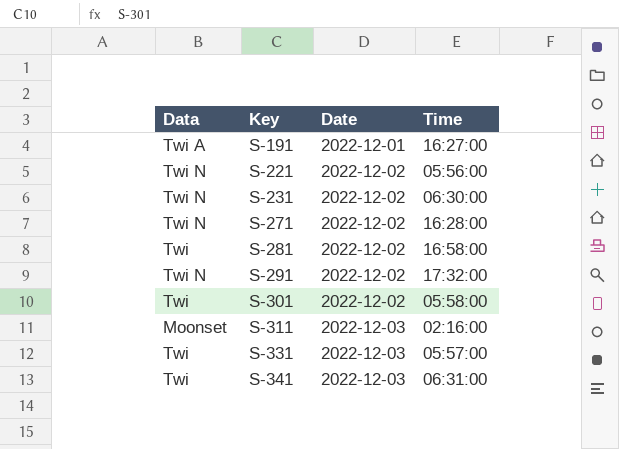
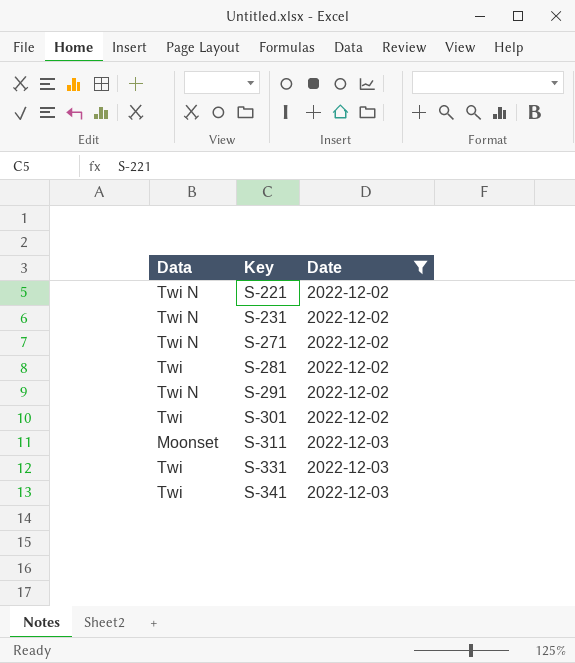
filter: none -> Date != 2022-12-01
column Time | position: 4 -> none

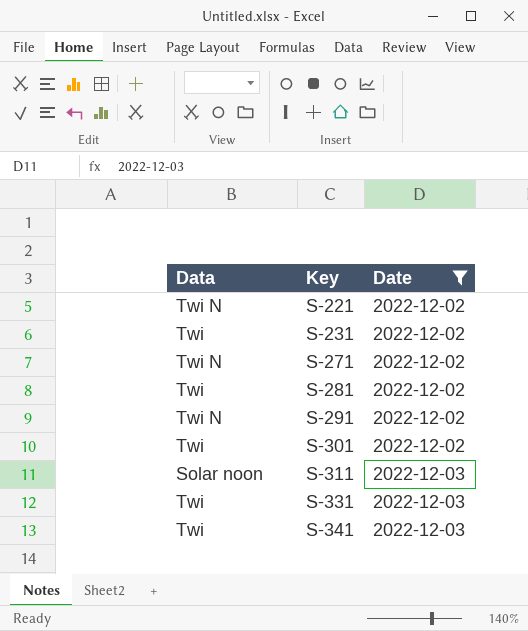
S-231 | Data: Twi N -> Twi
S-311 | Data: Moonset -> Solar noon

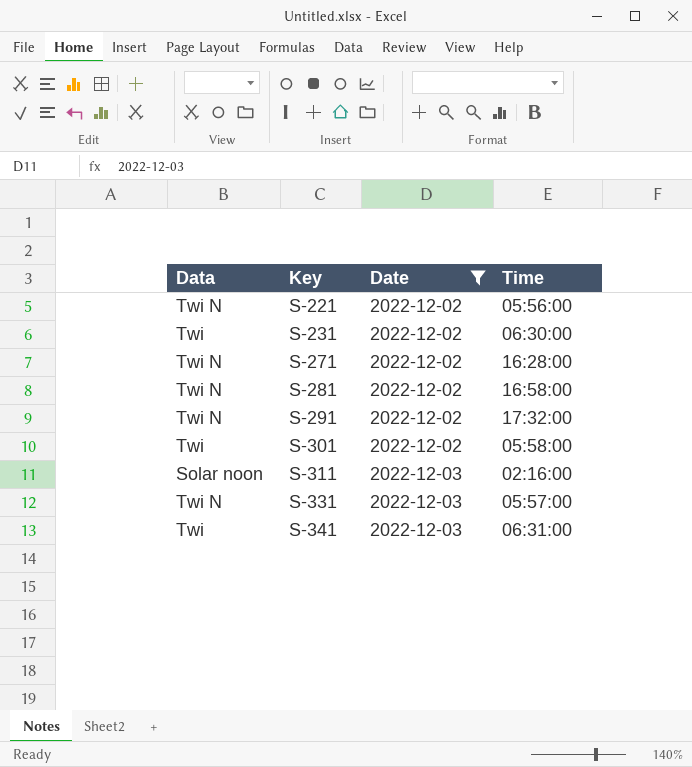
column Time | position: none -> 4
S-281 | Data: Twi -> Twi N
S-331 | Data: Twi -> Twi N

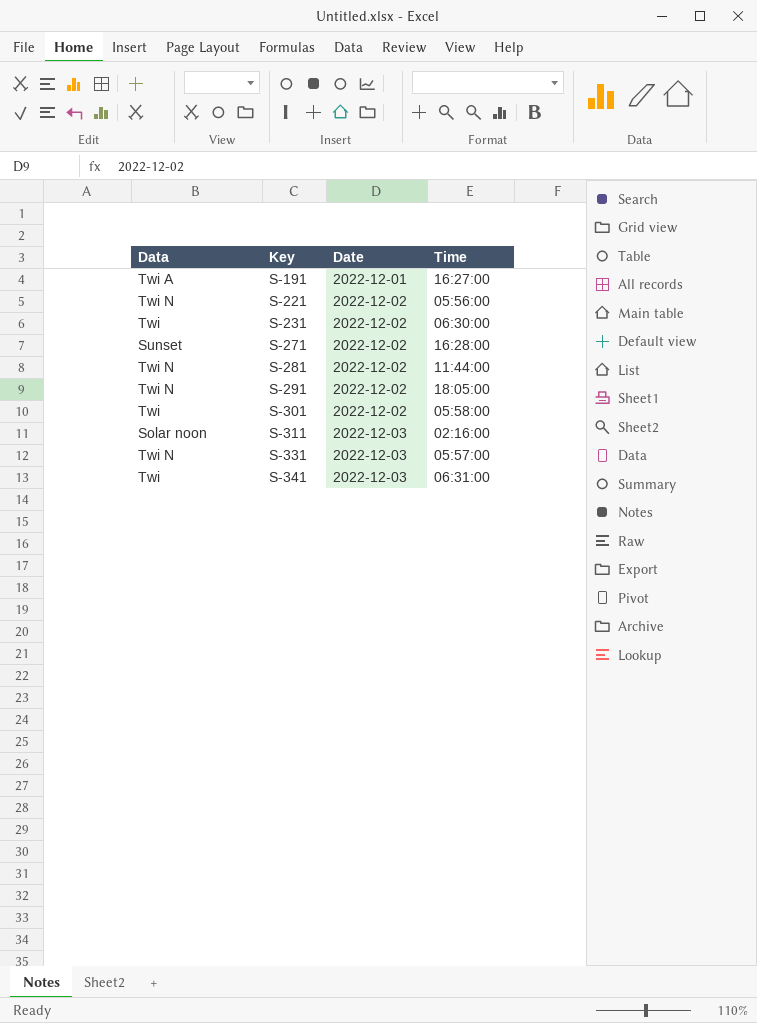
filter: Date != 2022-12-01 -> none
S-271 | Data: Twi N -> Sunset
S-281 | Time: 16:58:00 -> 11:44:00
S-291 | Time: 17:32:00 -> 18:05:00

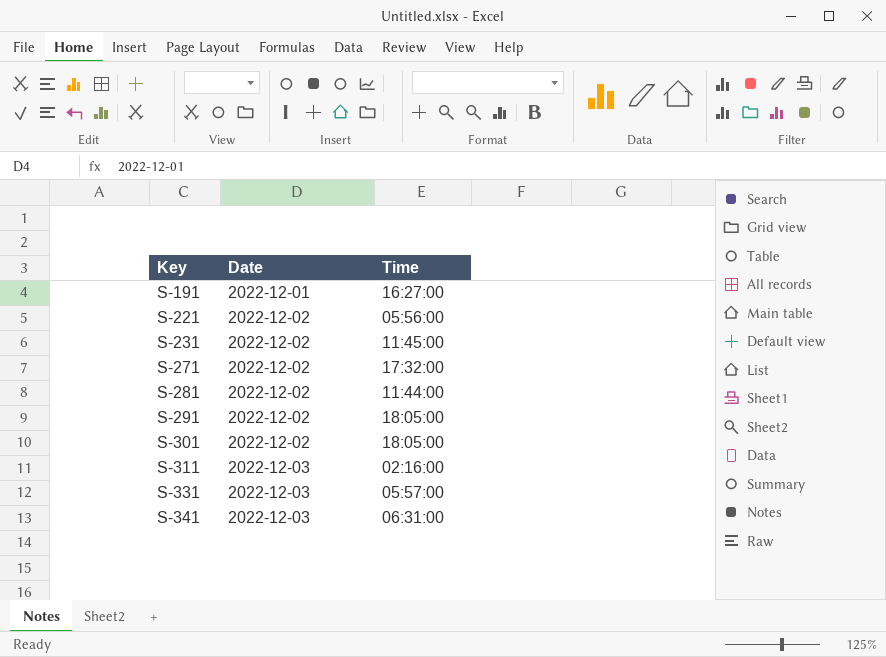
column Data | position: 1 -> none
S-231 | Time: 06:30:00 -> 11:45:00
S-271 | Time: 16:28:00 -> 17:32:00
S-301 | Time: 05:58:00 -> 18:05:00

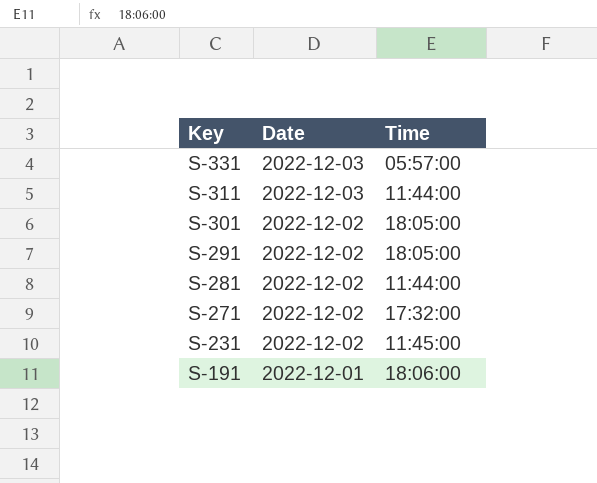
row order: Key ascending -> Key descending
row S-221: 2022-12-02 | 05:56:00 -> none
row S-341: 2022-12-03 | 06:31:00 -> none
S-311 | Time: 02:16:00 -> 11:44:00
S-191 | Time: 16:27:00 -> 18:06:00

